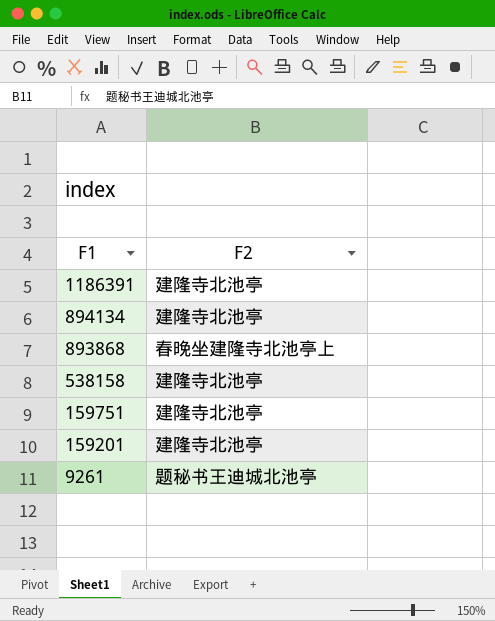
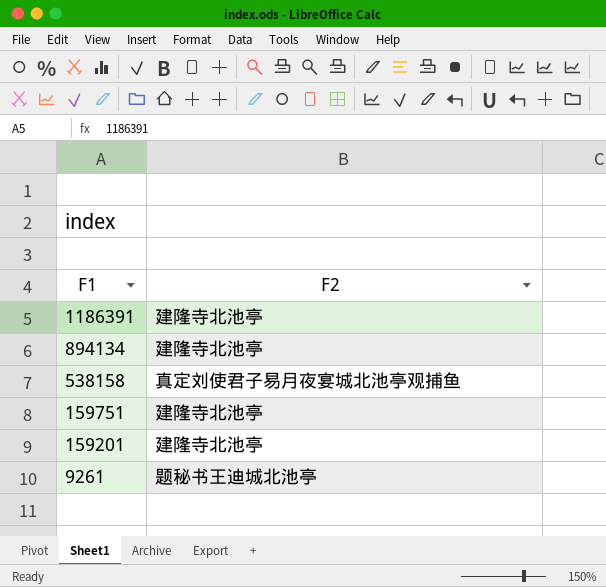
row 893868: 春晚坐建隆寺北池亭上 -> none
538158 | F2: 建隆寺北池亭 -> 真定刘使君子易月夜宴城北池亭观捕鱼

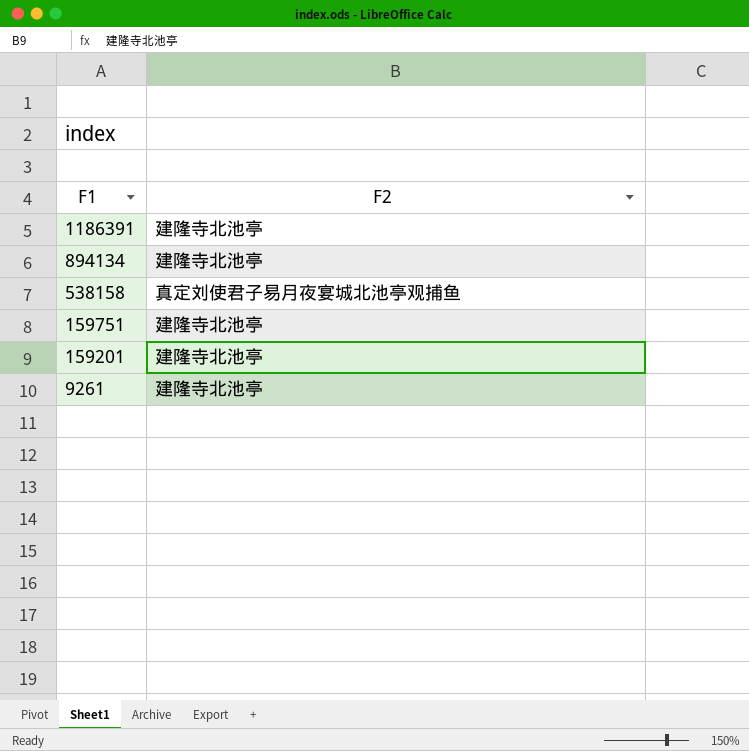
9261 | F2: 题秘书王迪城北池亭 -> 建隆寺北池亭

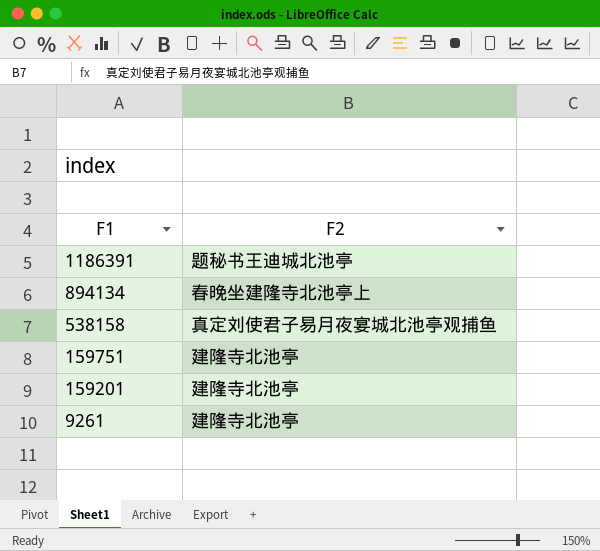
1186391 | F2: 建隆寺北池亭 -> 题秘书王迪城北池亭
894134 | F2: 建隆寺北池亭 -> 春晚坐建隆寺北池亭上

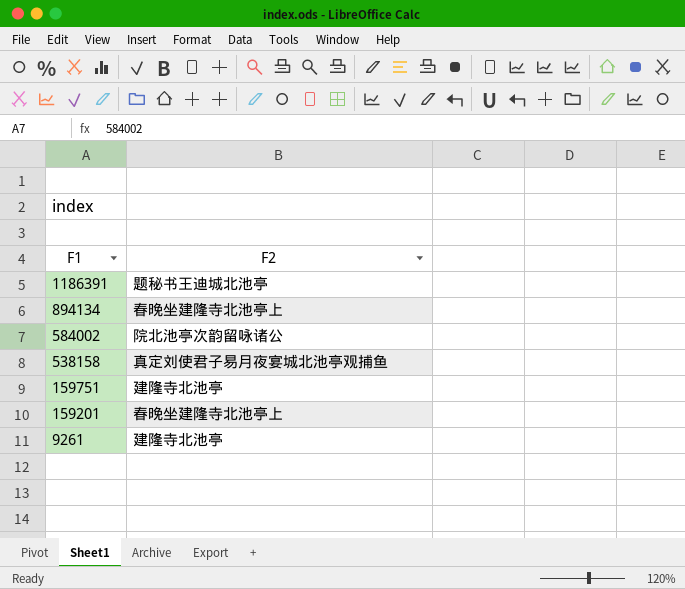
row 584002: none -> 院北池亭次韵留咏诸公
159201 | F2: 建隆寺北池亭 -> 春晚坐建隆寺北池亭上

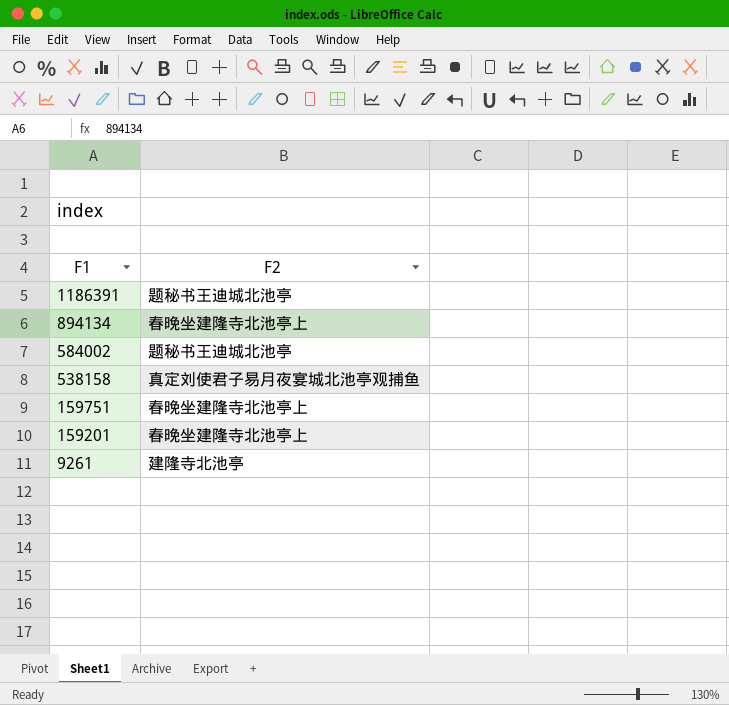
584002 | F2: 院北池亭次韵留咏诸公 -> 题秘书王迪城北池亭
159751 | F2: 建隆寺北池亭 -> 春晚坐建隆寺北池亭上

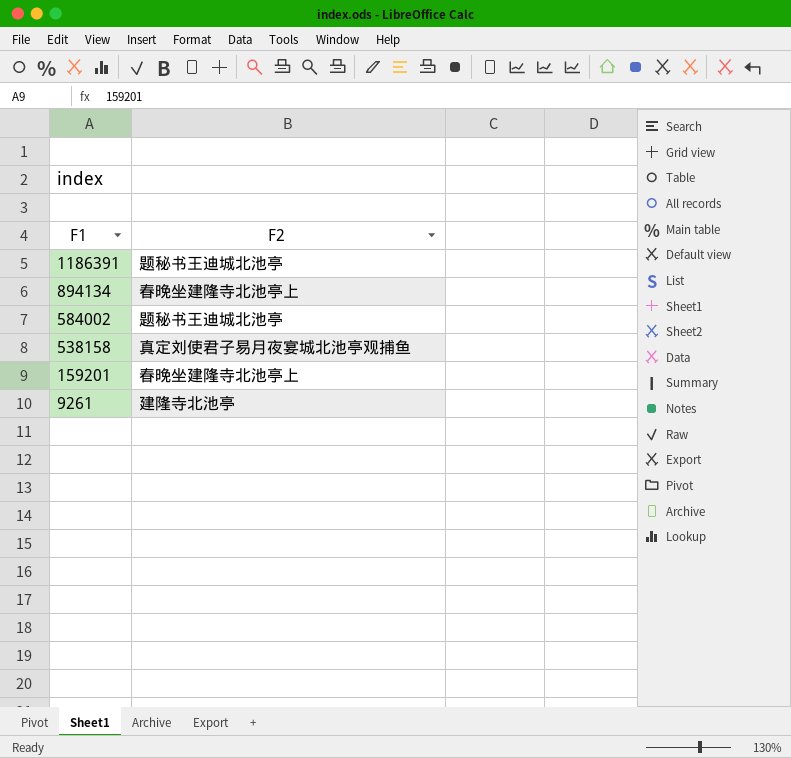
row 159751: 春晚坐建隆寺北池亭上 -> none

